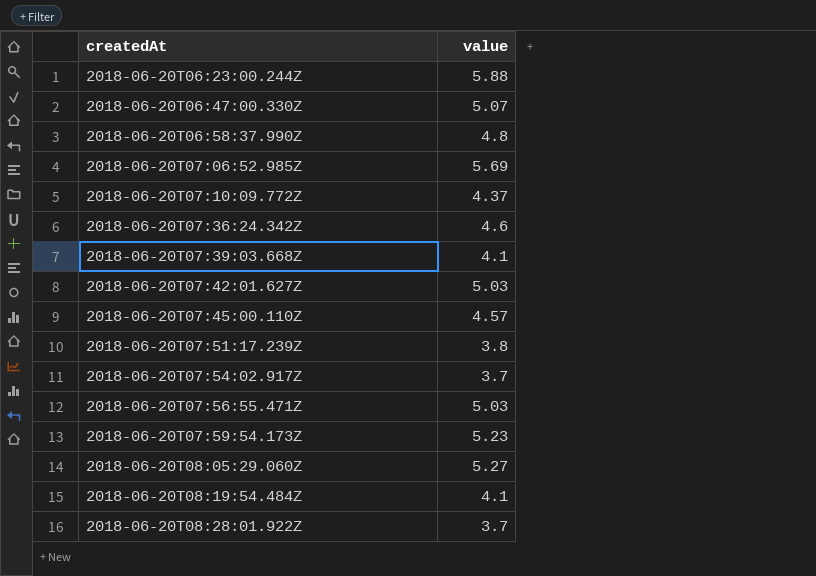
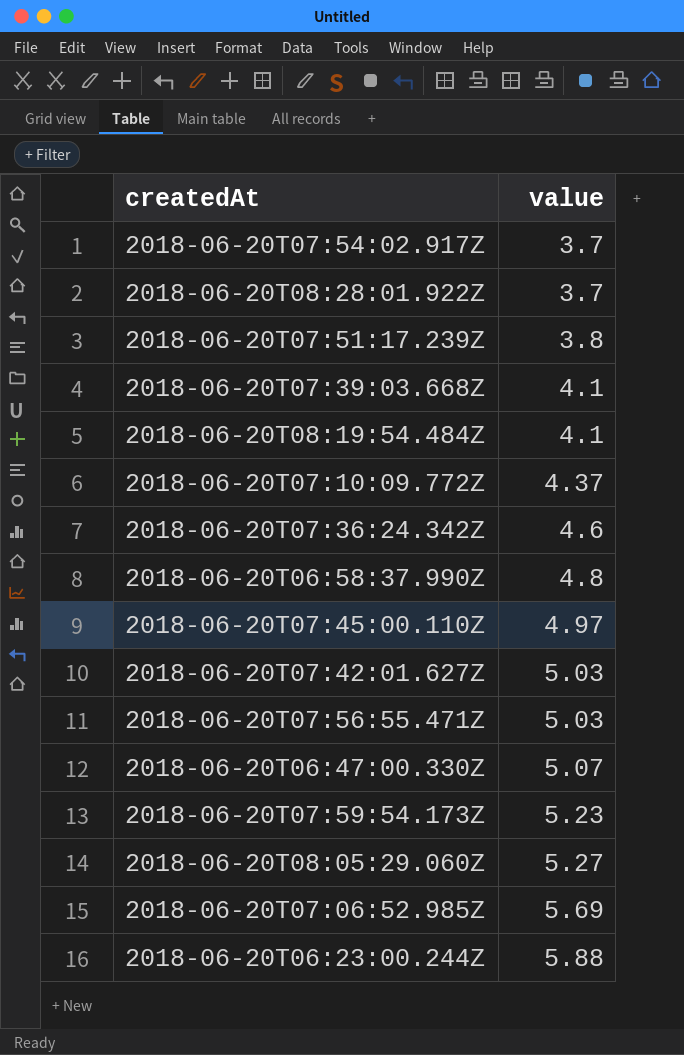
row order: createdAt ascending -> value ascending
2018-06-20T07:45:00.110Z | value: 4.57 -> 4.97

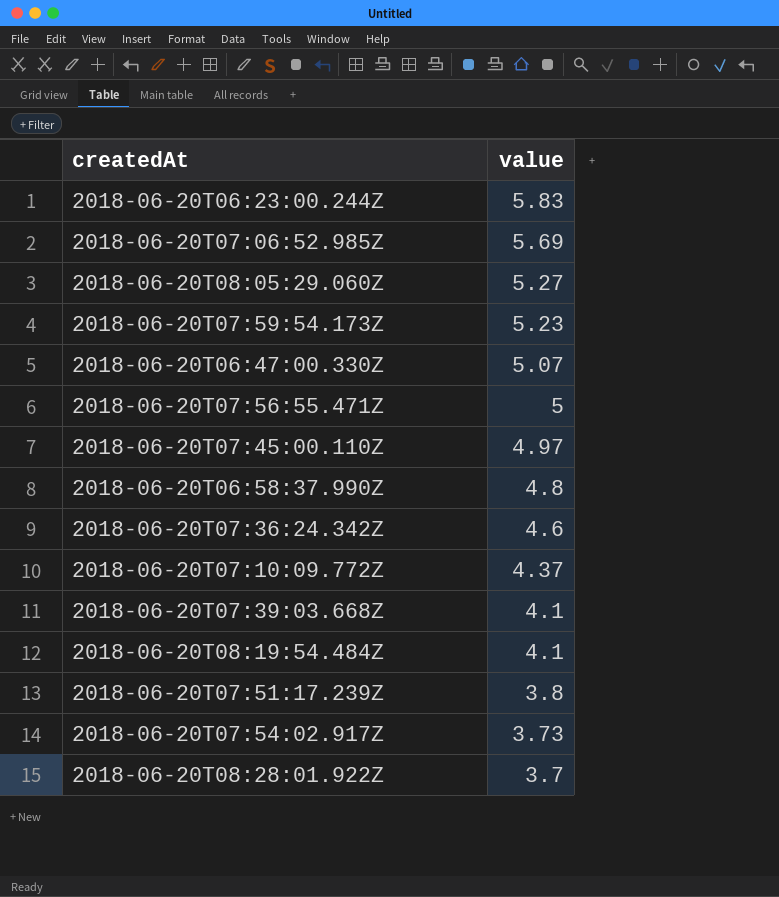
row order: value ascending -> value descending
row 2018-06-20T07:42:01.627Z: 5.03 -> none
2018-06-20T06:23:00.244Z | value: 5.88 -> 5.83
2018-06-20T07:56:55.471Z | value: 5.03 -> 5
2018-06-20T07:54:02.917Z | value: 3.7 -> 3.73

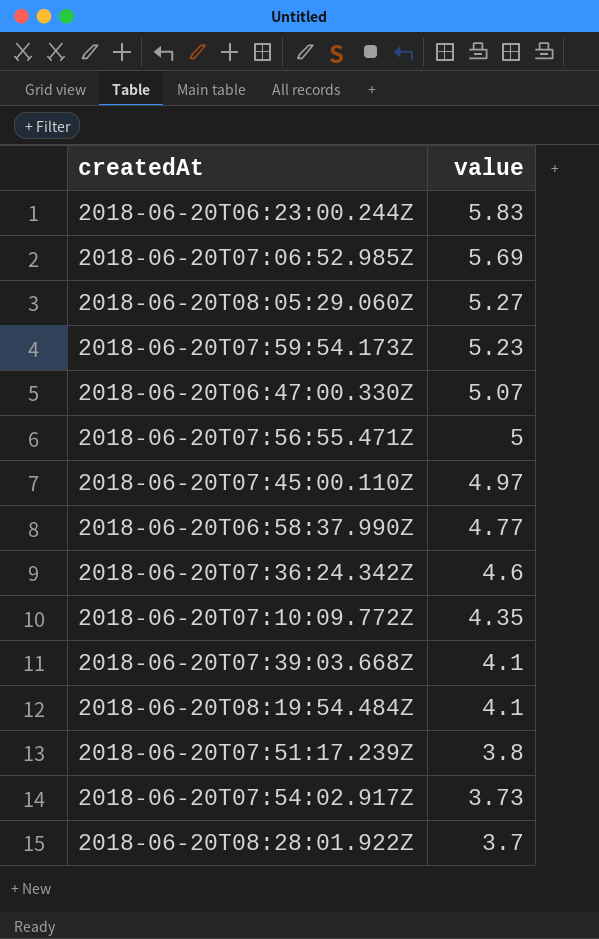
2018-06-20T06:58:37.990Z | value: 4.8 -> 4.77
2018-06-20T07:10:09.772Z | value: 4.37 -> 4.35

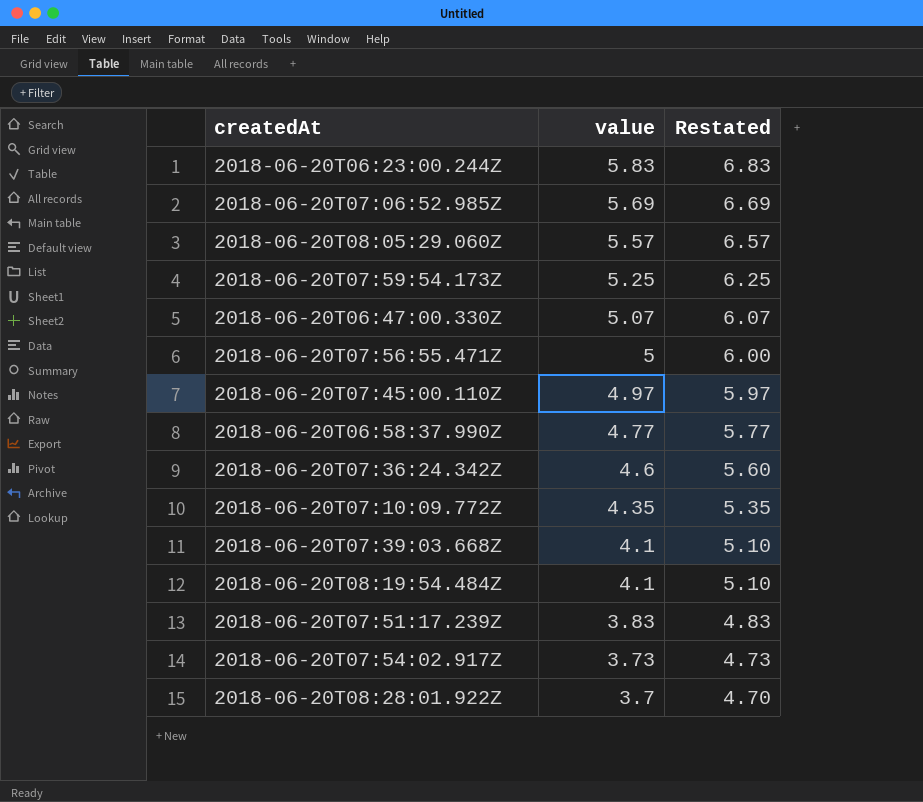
column Restated | formula: none -> [value] + 1
2018-06-20T08:05:29.060Z | value: 5.27 -> 5.57
2018-06-20T07:59:54.173Z | value: 5.23 -> 5.25
2018-06-20T07:51:17.239Z | value: 3.8 -> 3.83

